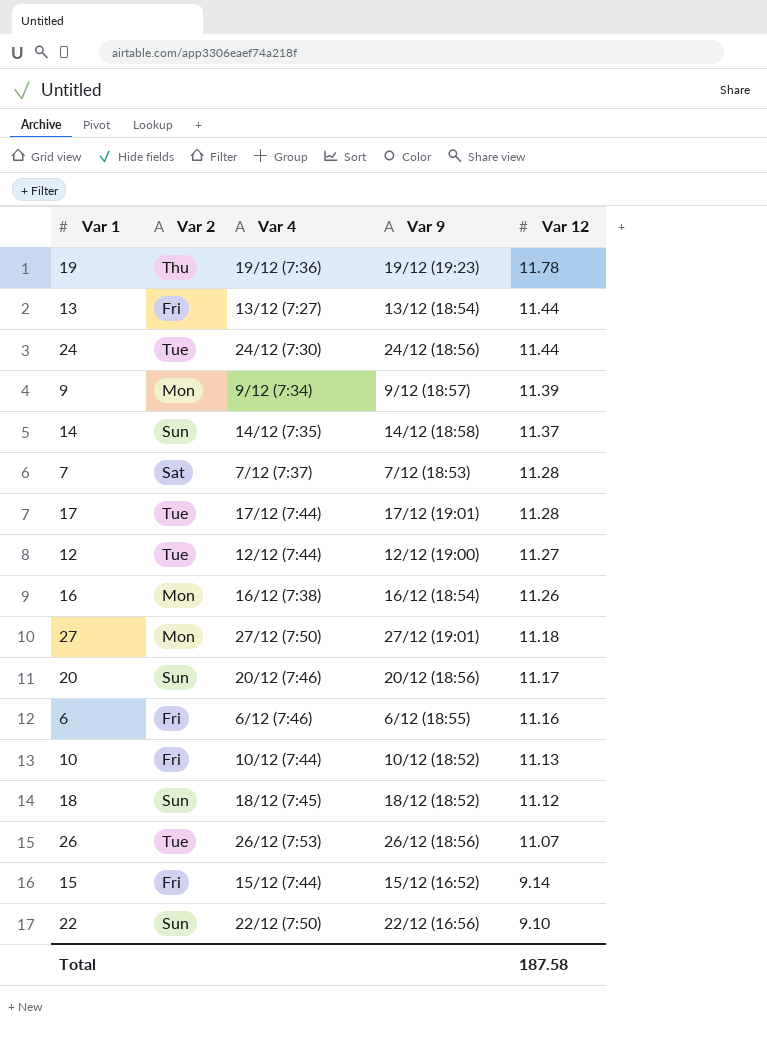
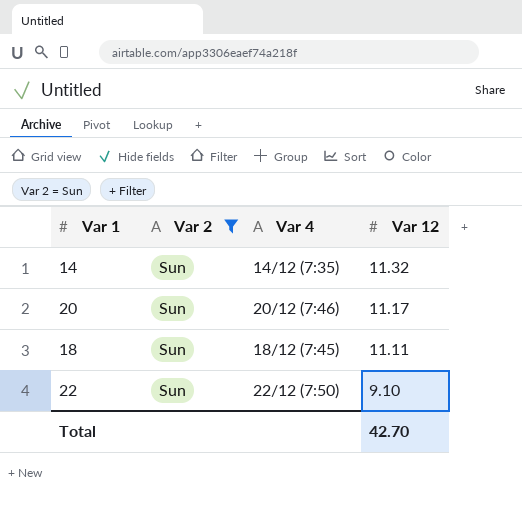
filter: none -> Var 2 = Sun
column Var 9 | position: 4 -> none
14 | Var 12: 11.37 -> 11.32
18 | Var 12: 11.12 -> 11.11
Total | Var 12: 187.58 -> 42.70

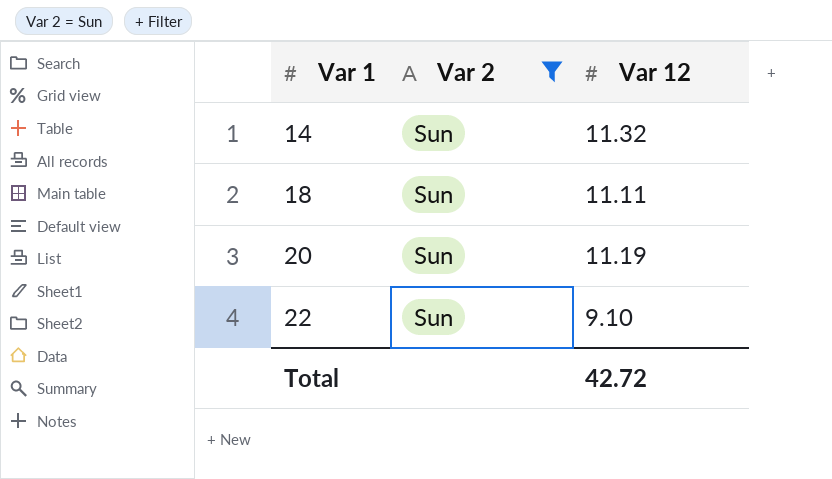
row order: Var 12 descending -> Var 1 ascending
column Var 4 | position: 3 -> none
20 | Var 12: 11.17 -> 11.19
Total | Var 12: 42.70 -> 42.72

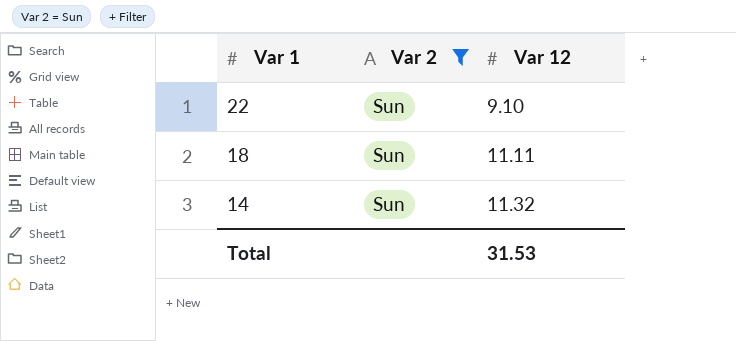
row order: Var 1 ascending -> Var 1 descending
row 20: Sun | 11.19 -> none
Total | Var 12: 42.72 -> 31.53

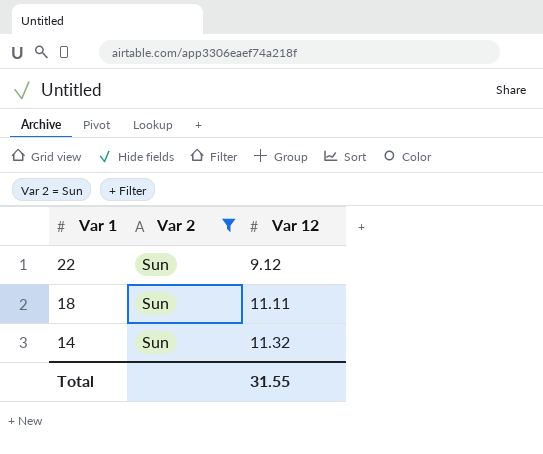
22 | Var 12: 9.10 -> 9.12
Total | Var 12: 31.53 -> 31.55

